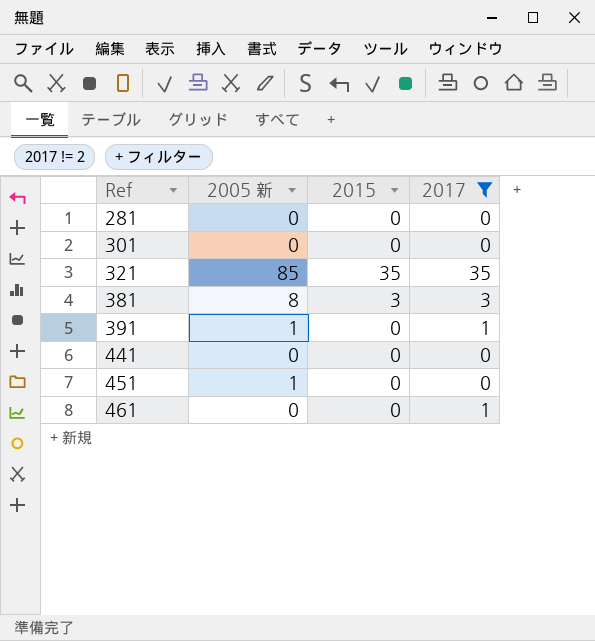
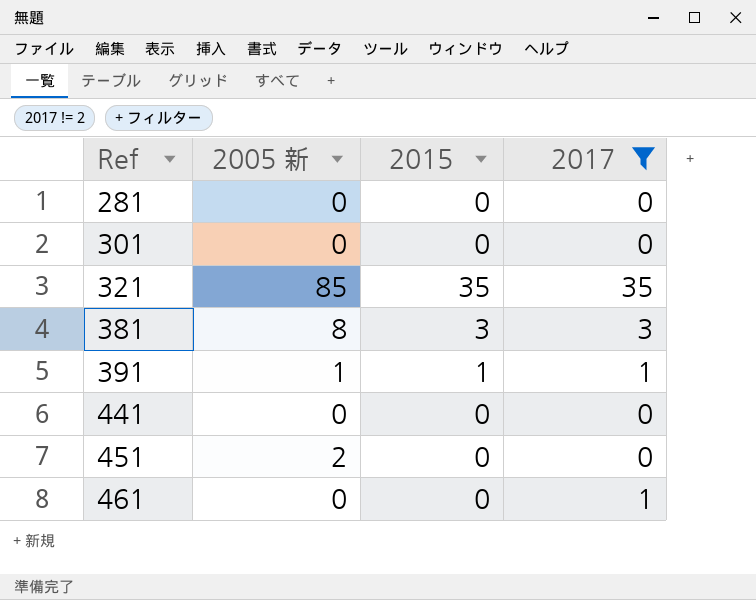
391 | 2015: 0 -> 1
451 | 2005 新: 1 -> 2

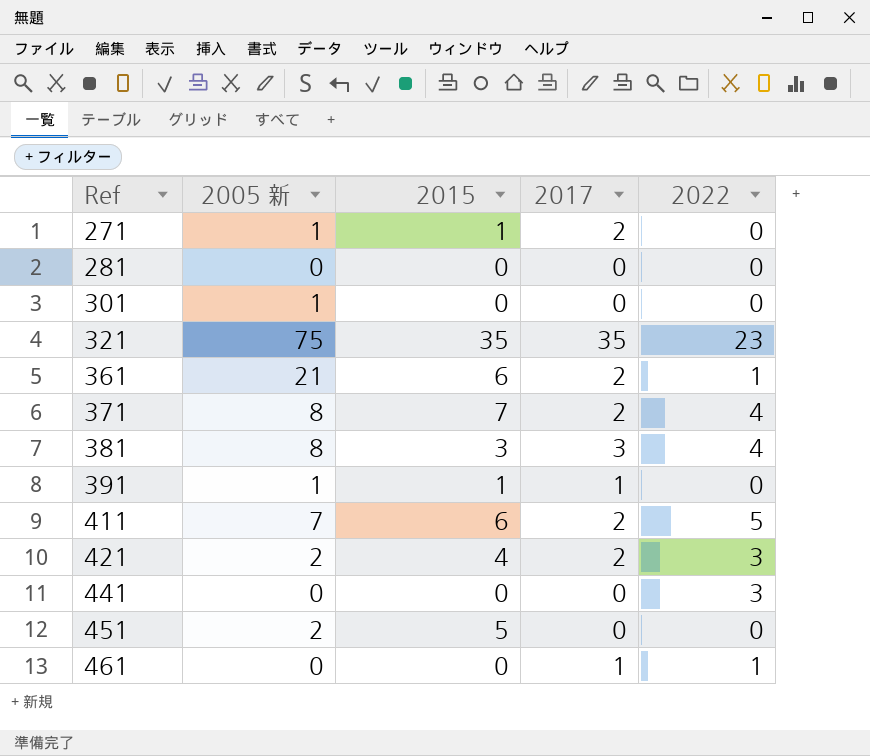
filter: 2017 != 2 -> none
column 2022 | position: none -> 5
301 | 2005 新: 0 -> 1
321 | 2005 新: 85 -> 75
451 | 2015: 0 -> 5

